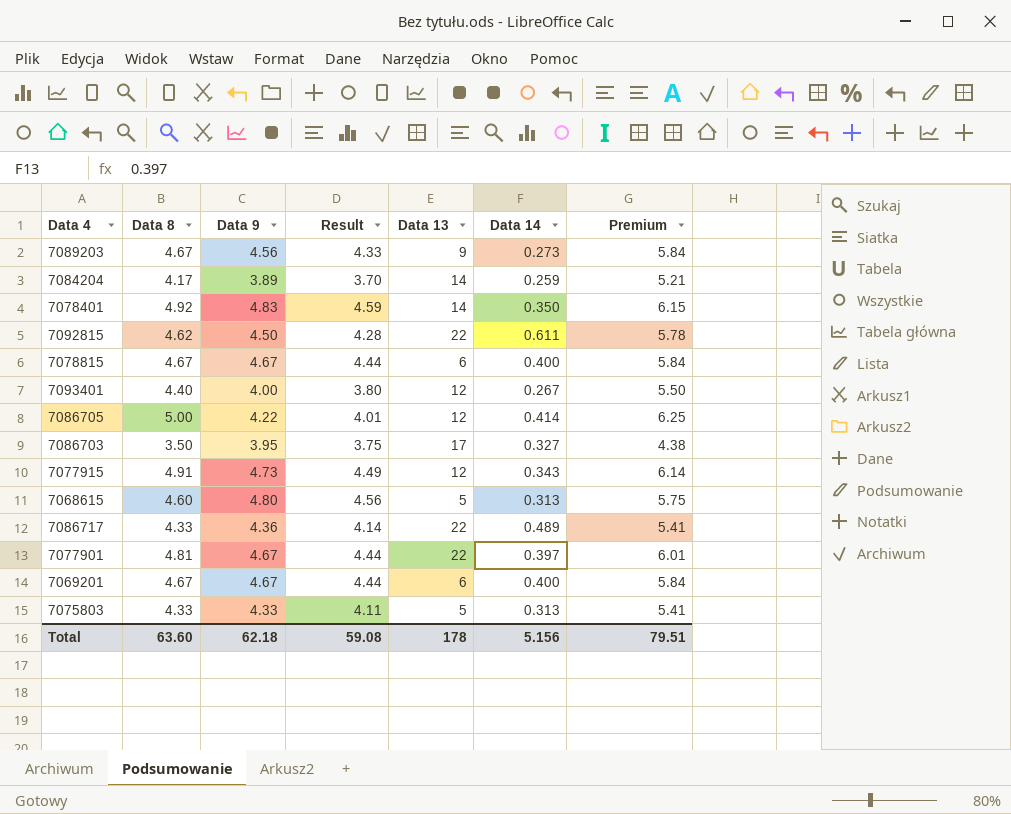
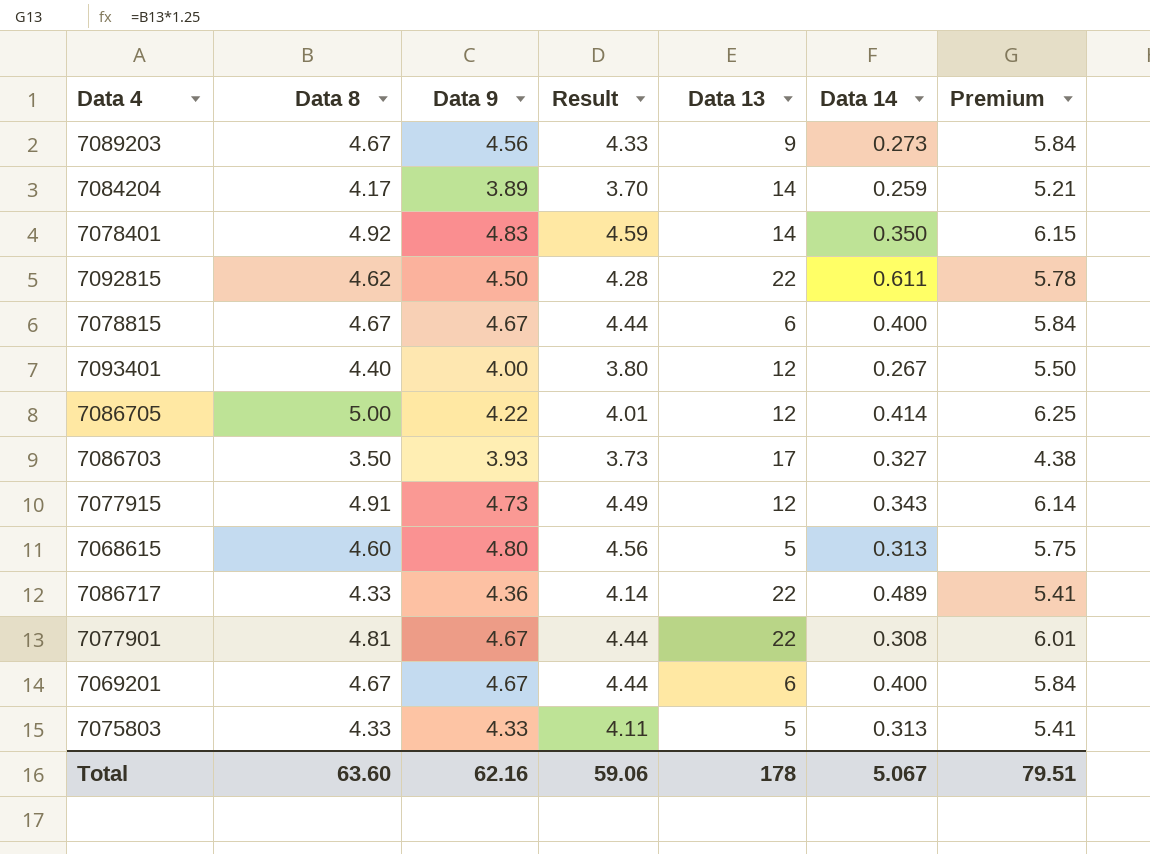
7086703 | Data 9: 3.95 -> 3.93
7086703 | Result: 3.75 -> 3.73
7077901 | Data 14: 0.397 -> 0.308
Total | Data 9: 62.18 -> 62.16
Total | Result: 59.08 -> 59.06
Total | Data 14: 5.156 -> 5.067

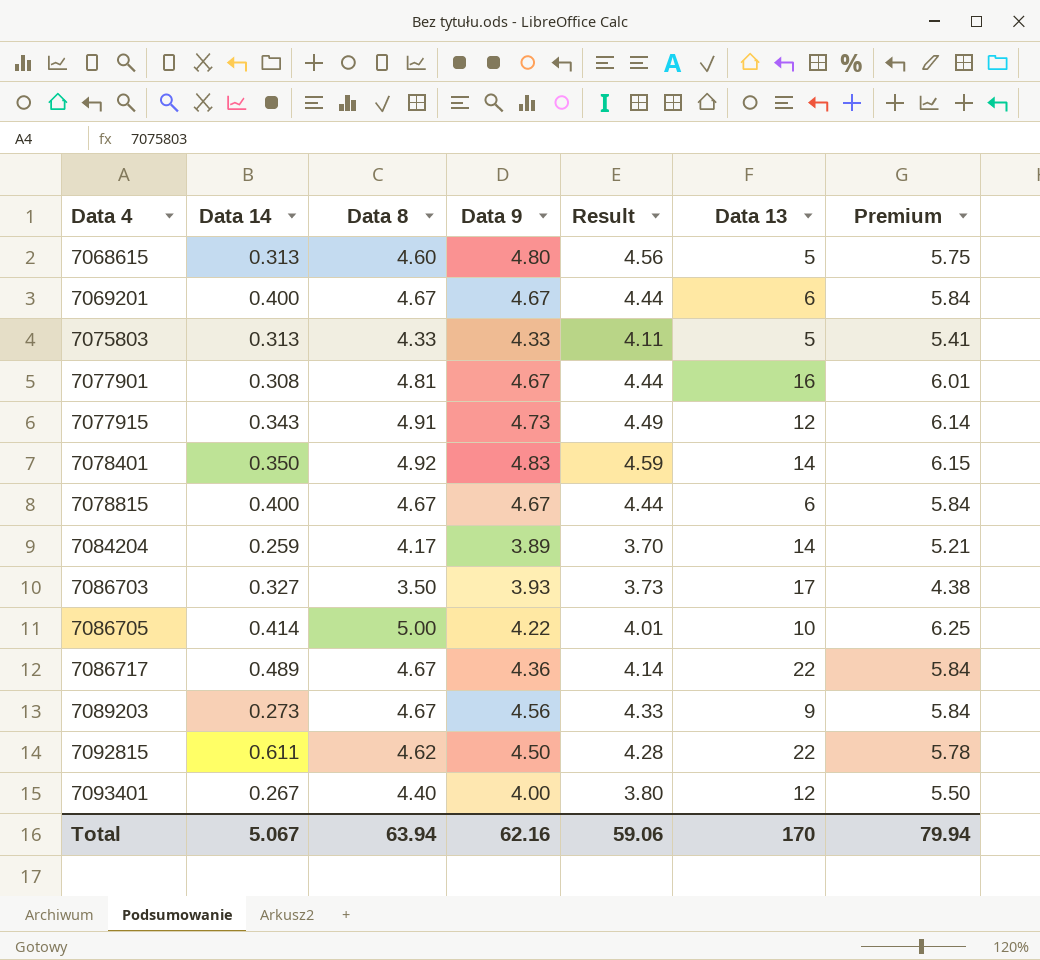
row order: none -> Data 4 ascending
column Data 14 | position: 6 -> 2
7077901 | Data 13: 22 -> 16
7086705 | Data 13: 12 -> 10
7086717 | Data 8: 4.33 -> 4.67
7086717 | Premium: 5.41 -> 5.84
Total | Data 8: 63.60 -> 63.94
Total | Data 13: 178 -> 170
Total | Premium: 79.51 -> 79.94

